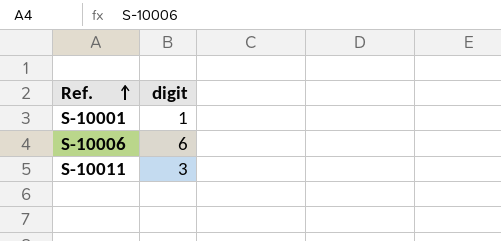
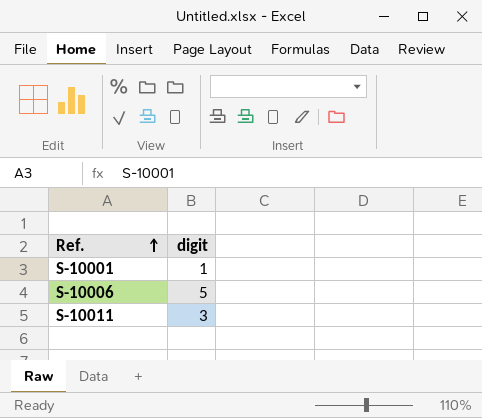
S-10006 | digit: 6 -> 5

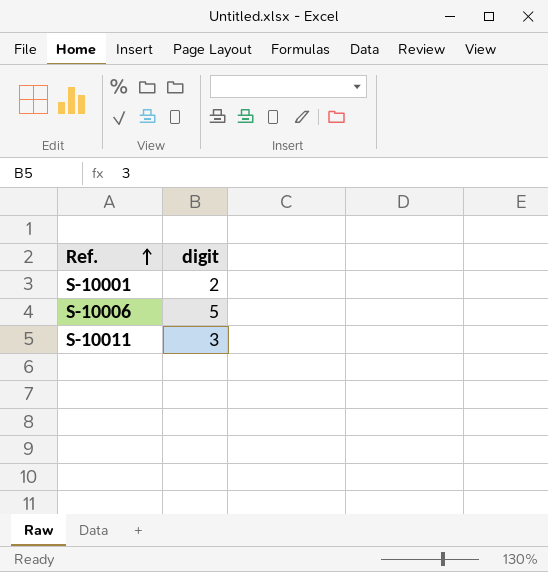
S-10001 | digit: 1 -> 2

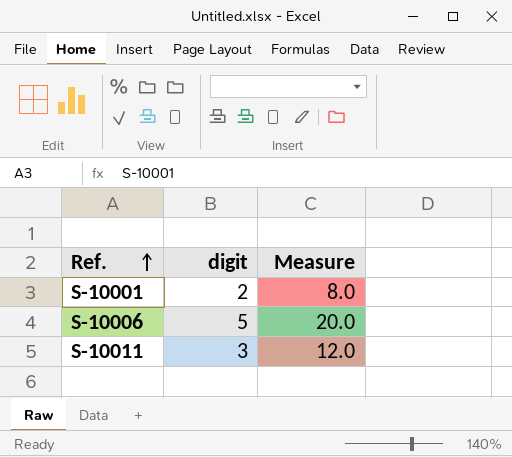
column Measure | formula: none -> [digit] * 4

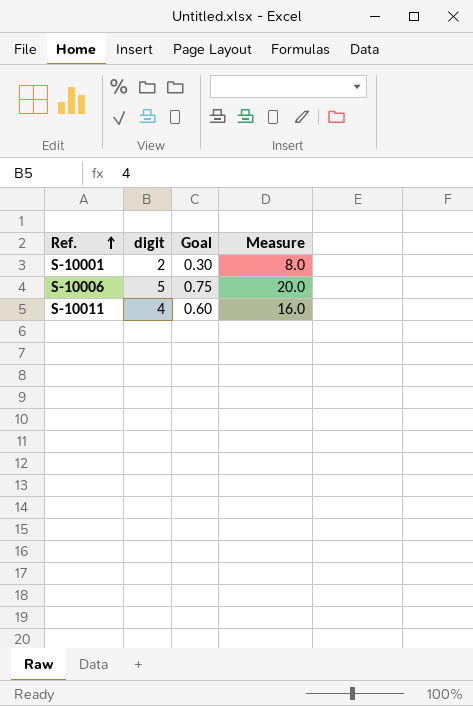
column Goal | formula: none -> [digit] * 0.15
S-10011 | digit: 3 -> 4
S-10011 | Measure: 12.0 -> 16.0

